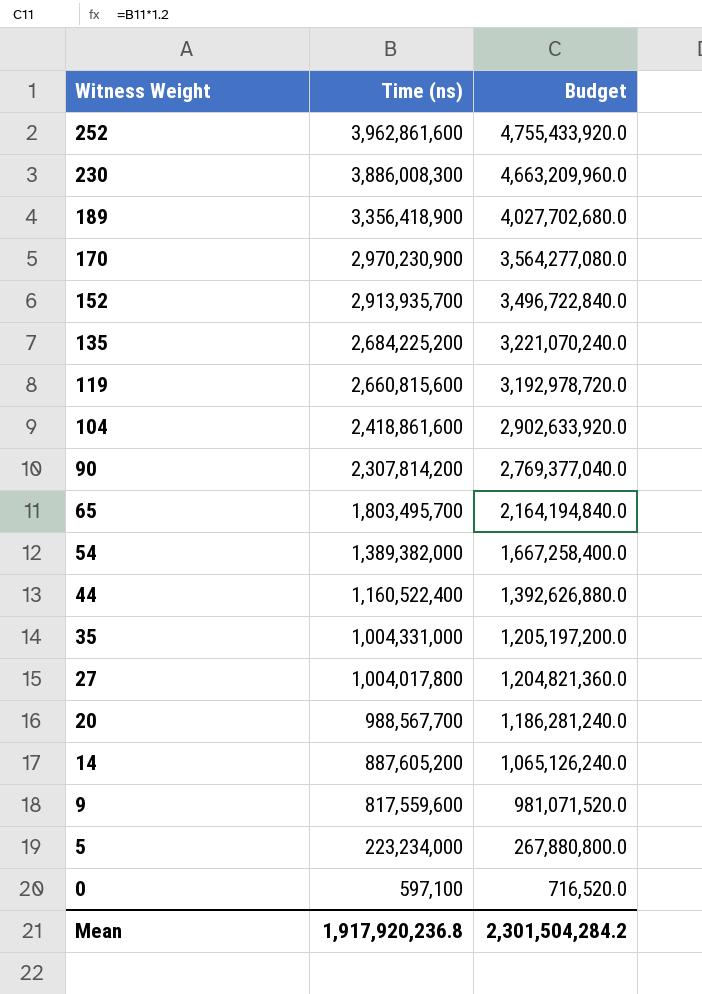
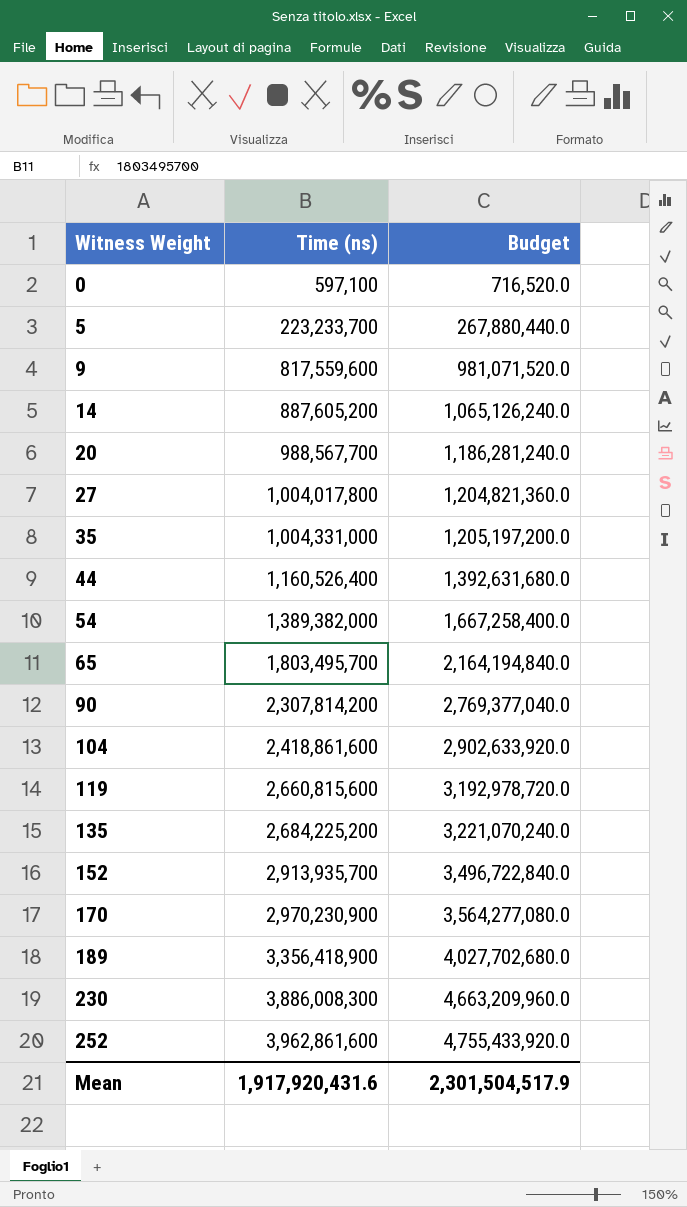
row order: Witness Weight descending -> Witness Weight ascending
5 | Time (ns): 223,234,000 -> 223,233,700
5 | Budget: 267,880,800.0 -> 267,880,440.0
44 | Time (ns): 1,160,522,400 -> 1,160,526,400
44 | Budget: 1,392,626,880.0 -> 1,392,631,680.0
Mean | Time (ns): 1,917,920,236.8 -> 1,917,920,431.6
Mean | Budget: 2,301,504,284.2 -> 2,301,504,517.9

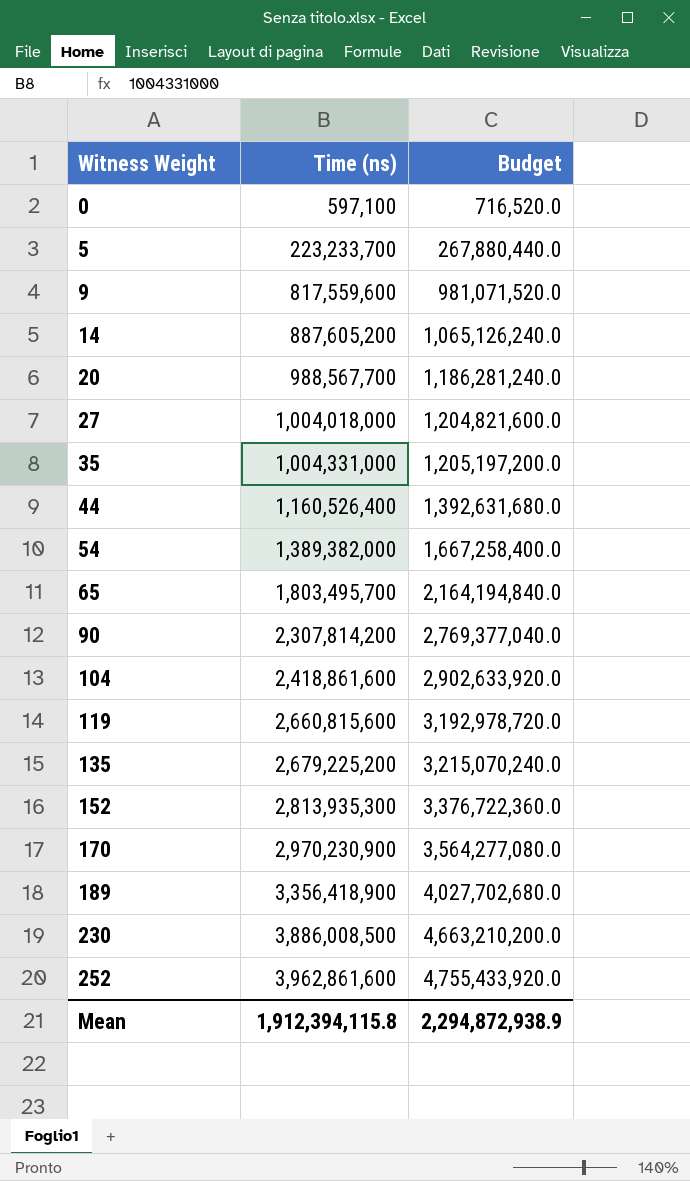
27 | Time (ns): 1,004,017,800 -> 1,004,018,000
27 | Budget: 1,204,821,360.0 -> 1,204,821,600.0
135 | Time (ns): 2,684,225,200 -> 2,679,225,200
135 | Budget: 3,221,070,240.0 -> 3,215,070,240.0
152 | Time (ns): 2,913,935,700 -> 2,813,935,300
152 | Budget: 3,496,722,840.0 -> 3,376,722,360.0
230 | Time (ns): 3,886,008,300 -> 3,886,008,500
230 | Budget: 4,663,209,960.0 -> 4,663,210,200.0
Mean | Time (ns): 1,917,920,431.6 -> 1,912,394,115.8
Mean | Budget: 2,301,504,517.9 -> 2,294,872,938.9

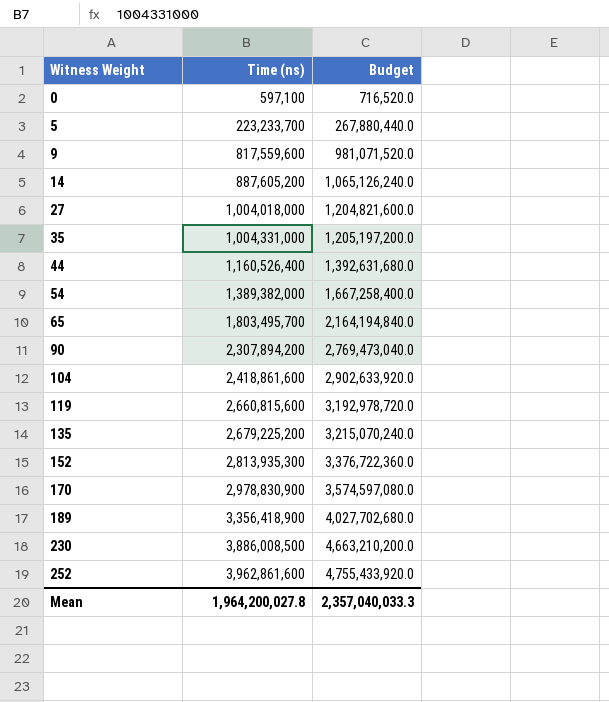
row 20: 988,567,700 | 1,186,281,240.0 -> none
90 | Time (ns): 2,307,814,200 -> 2,307,894,200
90 | Budget: 2,769,377,040.0 -> 2,769,473,040.0
170 | Time (ns): 2,970,230,900 -> 2,978,830,900
170 | Budget: 3,564,277,080.0 -> 3,574,597,080.0
Mean | Time (ns): 1,912,394,115.8 -> 1,964,200,027.8
Mean | Budget: 2,294,872,938.9 -> 2,357,040,033.3

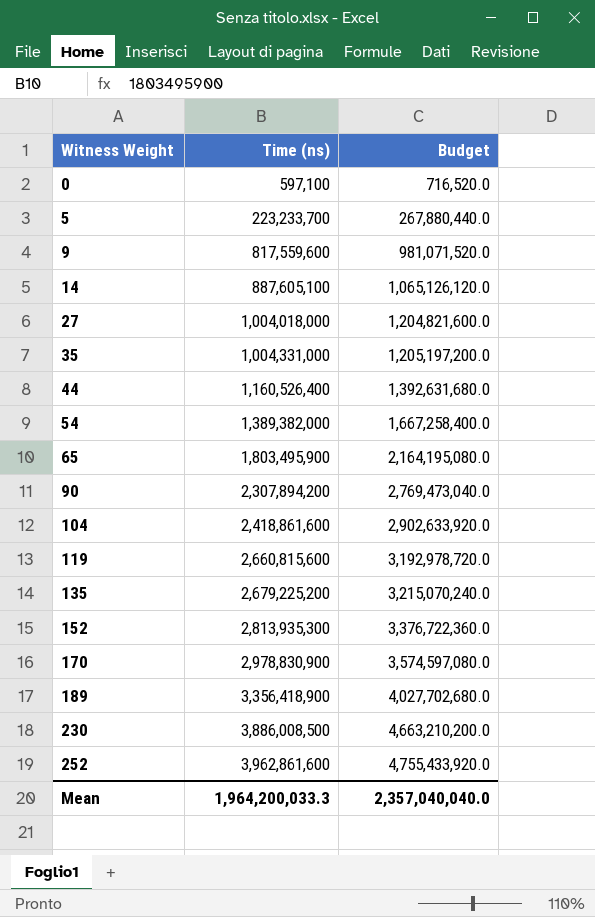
14 | Time (ns): 887,605,200 -> 887,605,100
14 | Budget: 1,065,126,240.0 -> 1,065,126,120.0
65 | Time (ns): 1,803,495,700 -> 1,803,495,900
65 | Budget: 2,164,194,840.0 -> 2,164,195,080.0
Mean | Time (ns): 1,964,200,027.8 -> 1,964,200,033.3
Mean | Budget: 2,357,040,033.3 -> 2,357,040,040.0

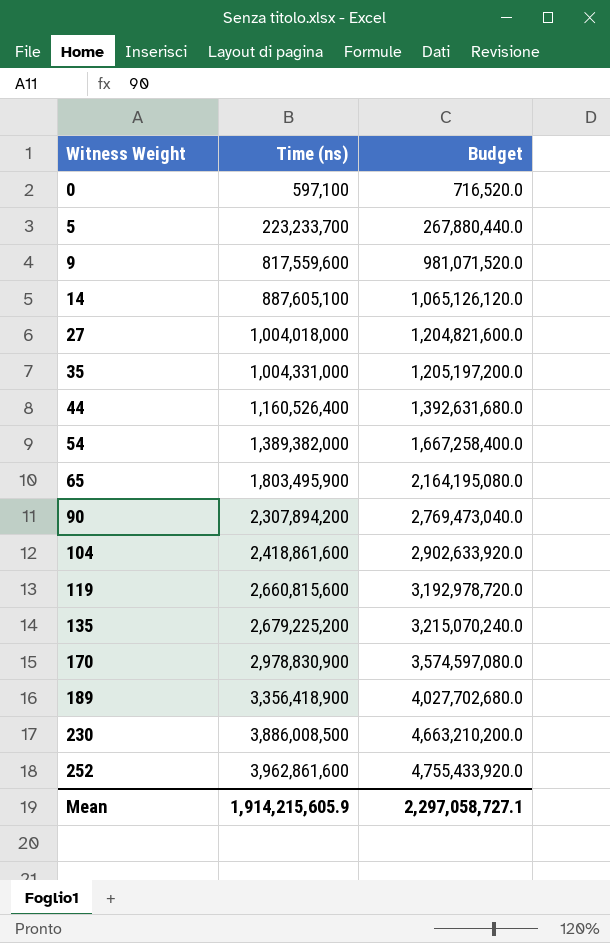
row 152: 2,813,935,300 | 3,376,722,360.0 -> none
Mean | Time (ns): 1,964,200,033.3 -> 1,914,215,605.9
Mean | Budget: 2,357,040,040.0 -> 2,297,058,727.1

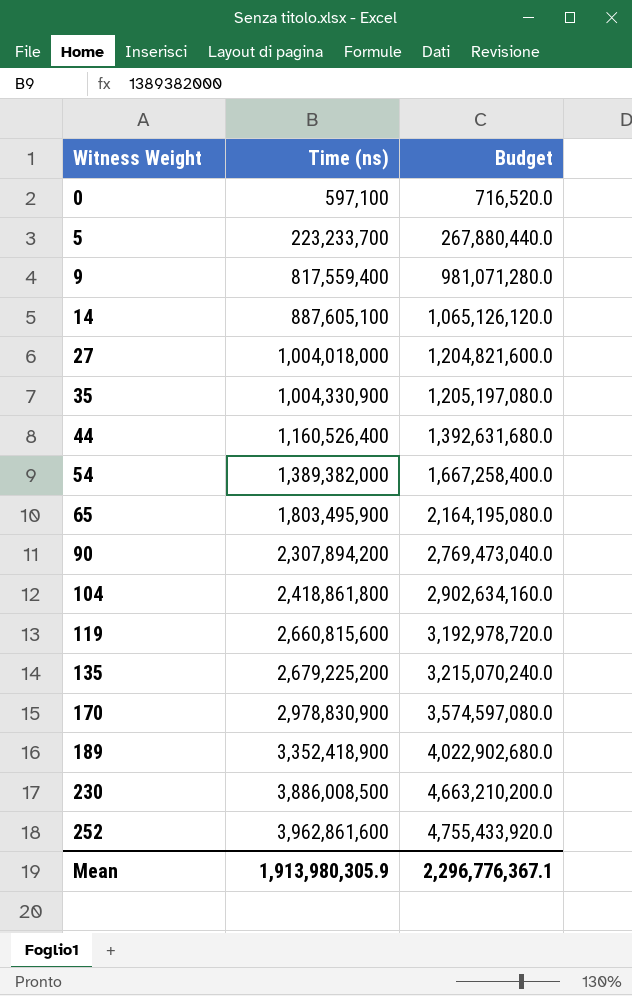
9 | Time (ns): 817,559,600 -> 817,559,400
9 | Budget: 981,071,520.0 -> 981,071,280.0
35 | Time (ns): 1,004,331,000 -> 1,004,330,900
35 | Budget: 1,205,197,200.0 -> 1,205,197,080.0
104 | Time (ns): 2,418,861,600 -> 2,418,861,800
104 | Budget: 2,902,633,920.0 -> 2,902,634,160.0
189 | Time (ns): 3,356,418,900 -> 3,352,418,900
189 | Budget: 4,027,702,680.0 -> 4,022,902,680.0
Mean | Time (ns): 1,914,215,605.9 -> 1,913,980,305.9
Mean | Budget: 2,297,058,727.1 -> 2,296,776,367.1

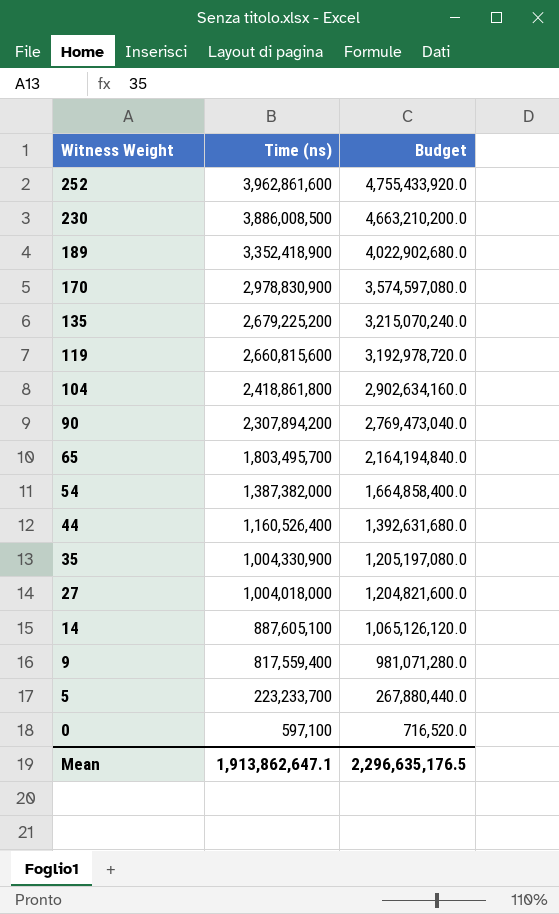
row order: Witness Weight ascending -> Witness Weight descending
65 | Time (ns): 1,803,495,900 -> 1,803,495,700
65 | Budget: 2,164,195,080.0 -> 2,164,194,840.0
54 | Time (ns): 1,389,382,000 -> 1,387,382,000
54 | Budget: 1,667,258,400.0 -> 1,664,858,400.0
Mean | Time (ns): 1,913,980,305.9 -> 1,913,862,647.1
Mean | Budget: 2,296,776,367.1 -> 2,296,635,176.5

